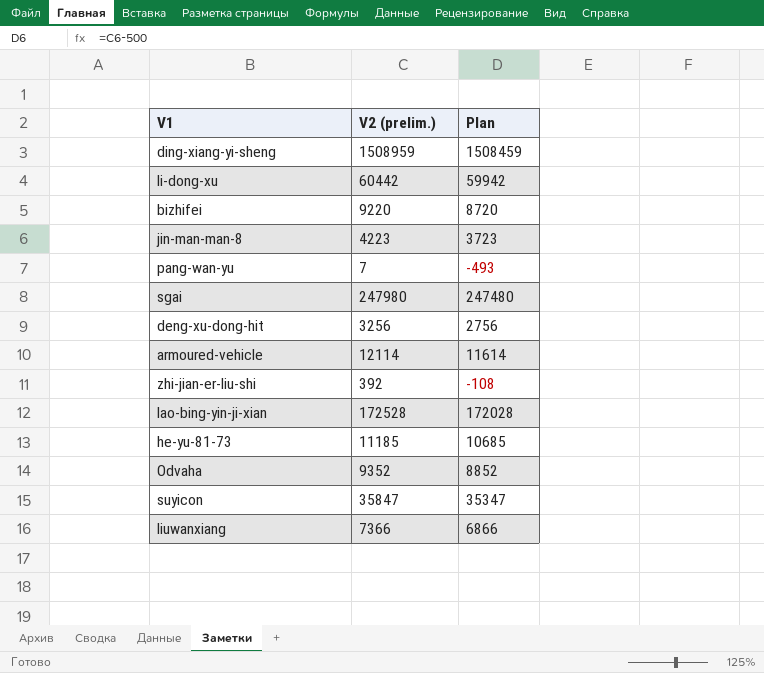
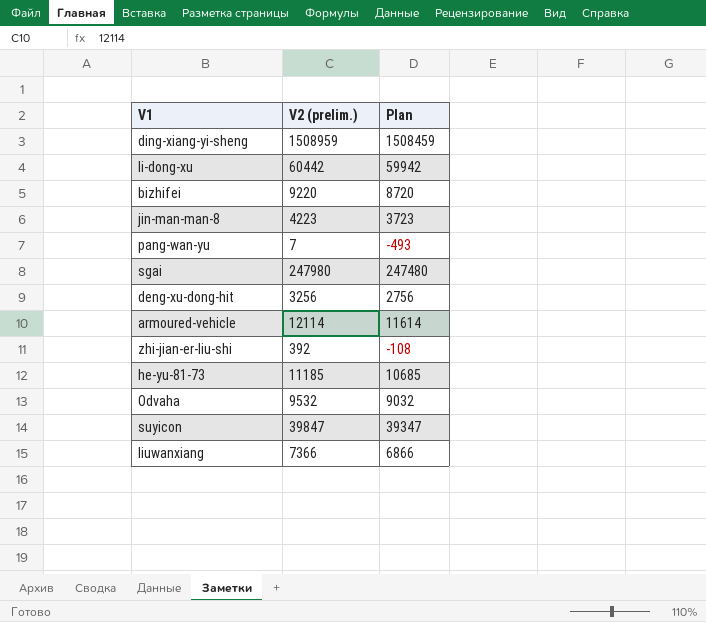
row lao-bing-yin-ji-xian: 172528 | 172028 -> none
Odvaha | V2 (prelim.): 9352 -> 9532
Odvaha | Plan: 8852 -> 9032
suyicon | V2 (prelim.): 35847 -> 39847
suyicon | Plan: 35347 -> 39347

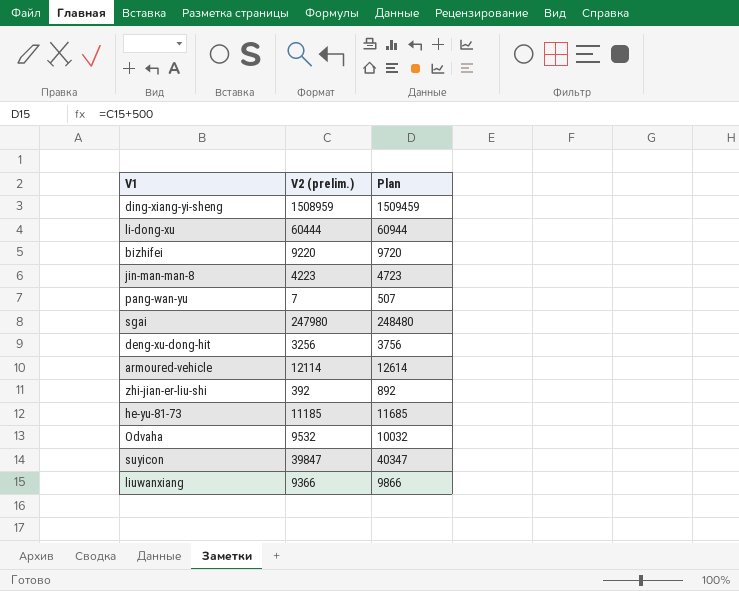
column Plan | formula: [V2 (prelim.)] - 500 -> [V2 (prelim.)] + 500
li-dong-xu | V2 (prelim.): 60442 -> 60444
liuwanxiang | V2 (prelim.): 7366 -> 9366

